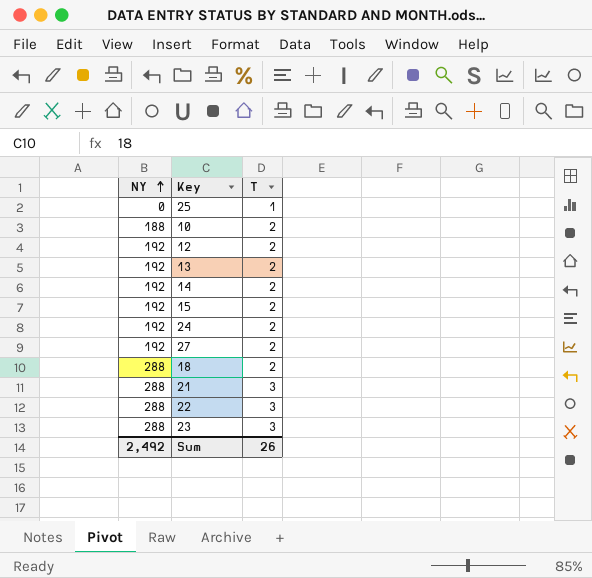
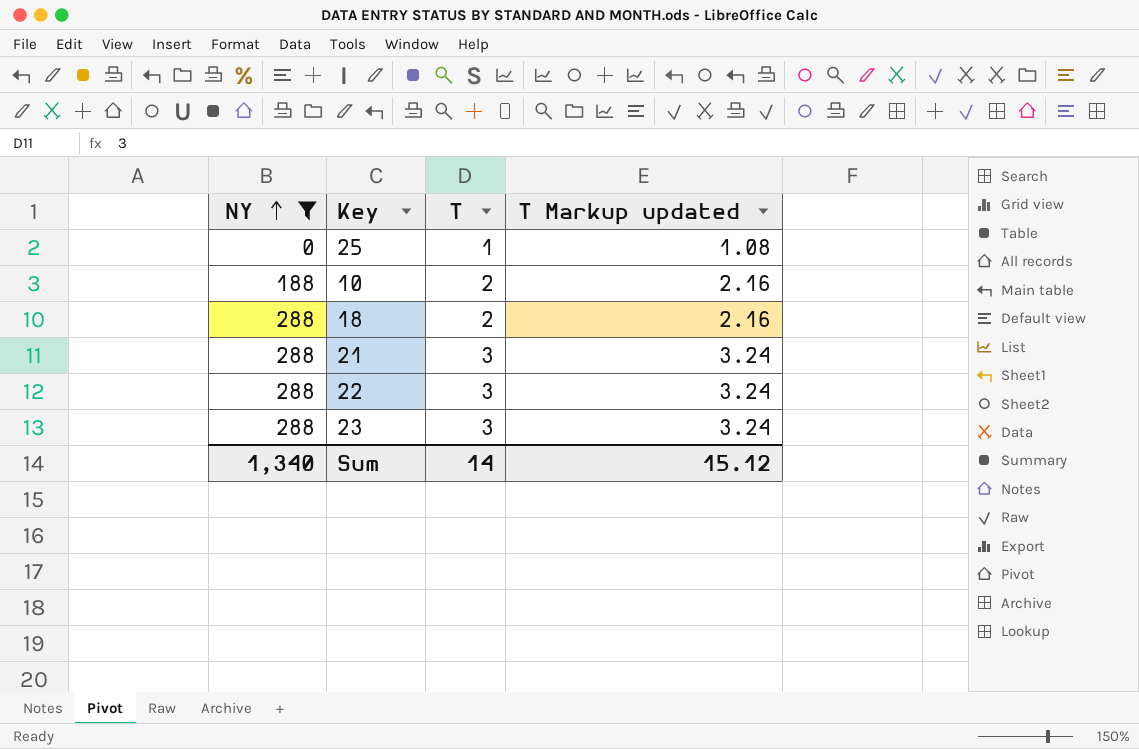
filter: none -> NY != 192
column T Markup updated | formula: none -> [T] * 1.08
Sum | NY: 2,492 -> 1,340
Sum | T: 26 -> 14

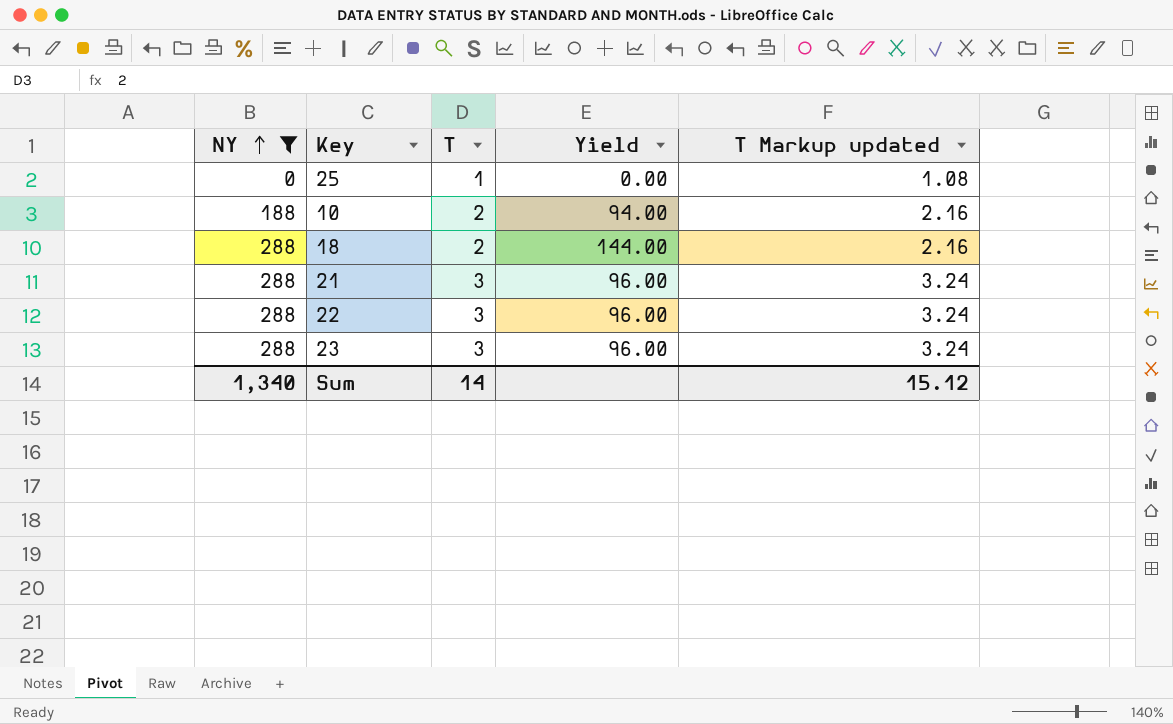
column Yield | formula: none -> [NY] / [T]

